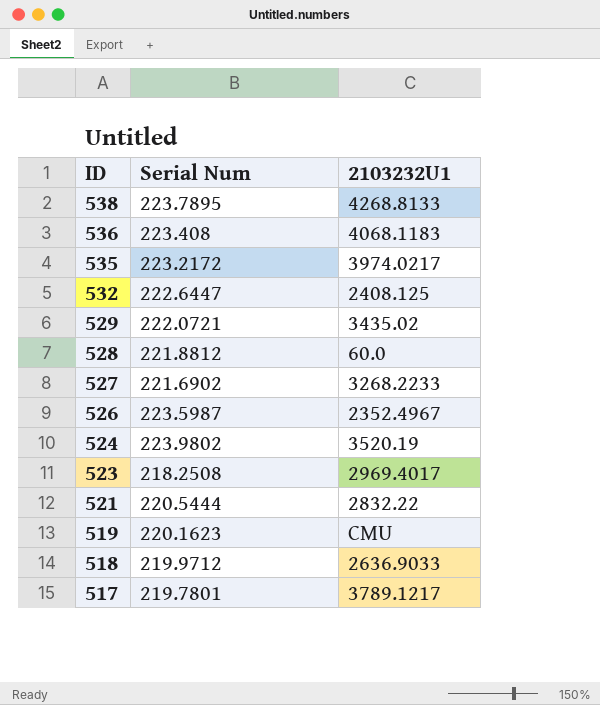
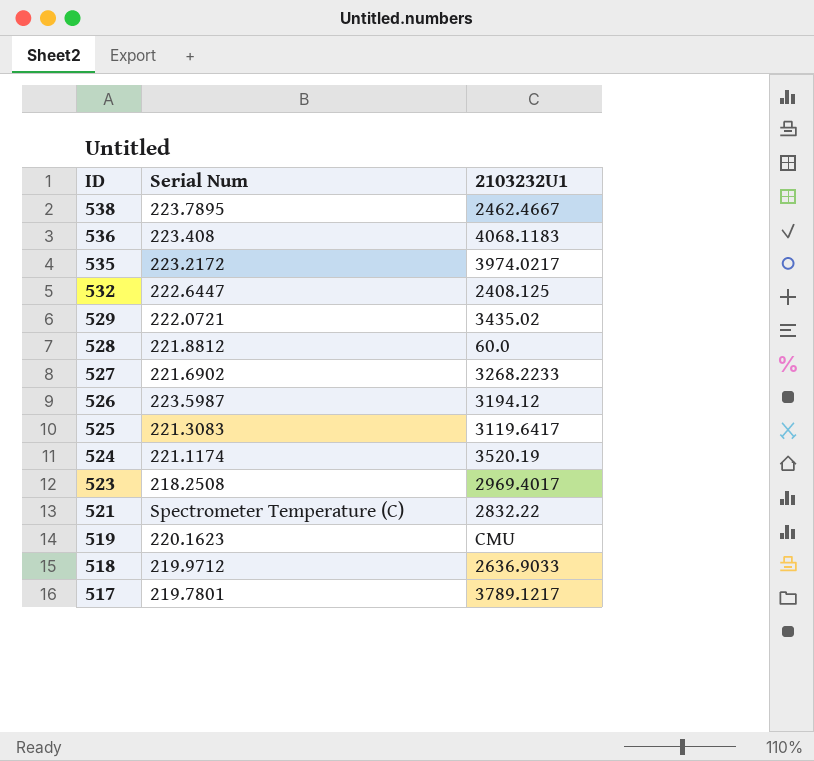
538 | 2103232U1: 4268.8133 -> 2462.4667
526 | 2103232U1: 2352.4967 -> 3194.12
row 525: none -> 221.3083 | 3119.6417
524 | Serial Num: 223.9802 -> 221.1174
521 | Serial Num: 220.5444 -> Spectrometer Temperature (C)

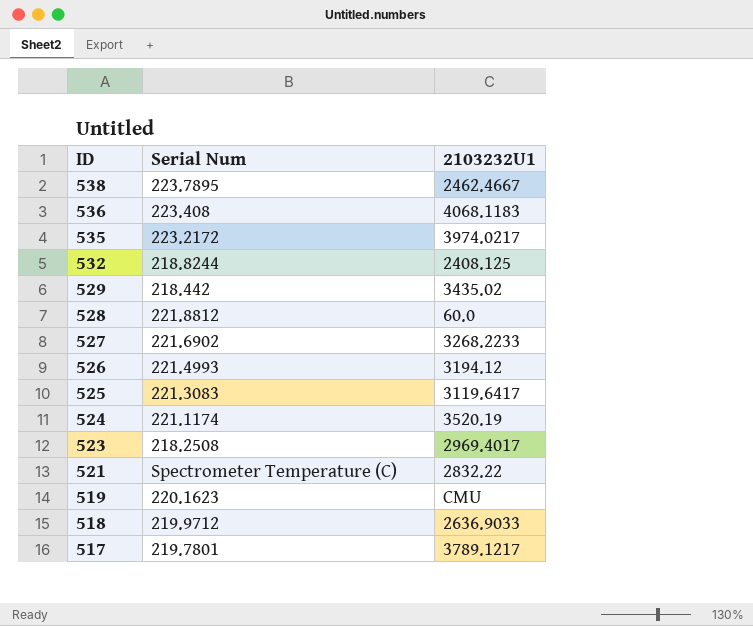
532 | Serial Num: 222.6447 -> 218.8244
529 | Serial Num: 222.0721 -> 218.442
526 | Serial Num: 223.5987 -> 221.4993

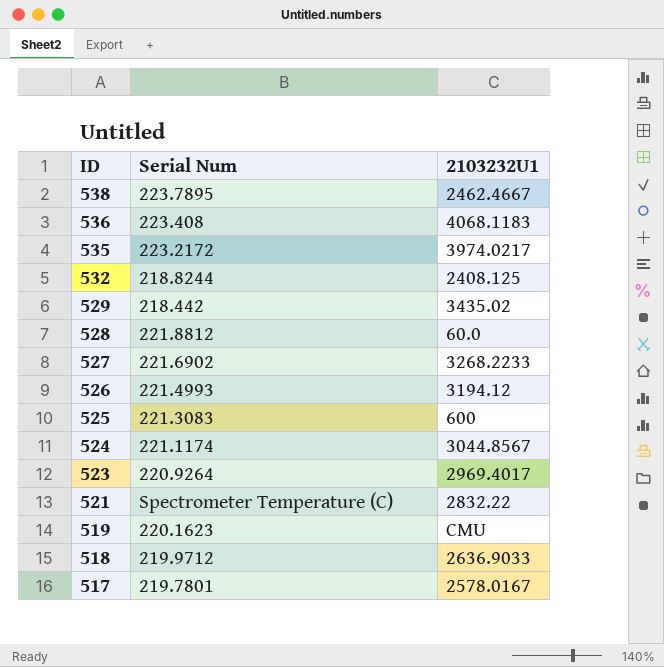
525 | 2103232U1: 3119.6417 -> 600
524 | 2103232U1: 3520.19 -> 3044.8567
523 | Serial Num: 218.2508 -> 220.9264
517 | 2103232U1: 3789.1217 -> 2578.0167

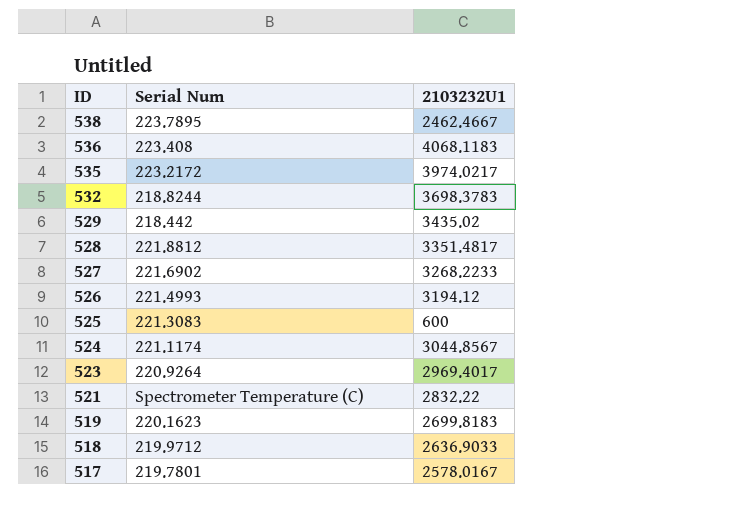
532 | 2103232U1: 2408.125 -> 3698.3783
528 | 2103232U1: 60.0 -> 3351.4817
519 | 2103232U1: CMU -> 2699.8183

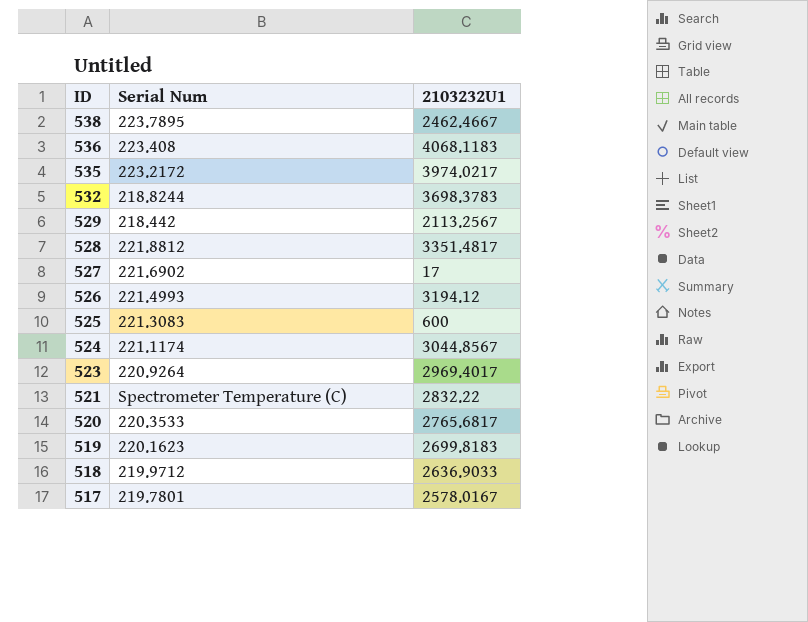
529 | 2103232U1: 3435.02 -> 2113.2567
527 | 2103232U1: 3268.2233 -> 17
row 520: none -> 220.3533 | 2765.6817

